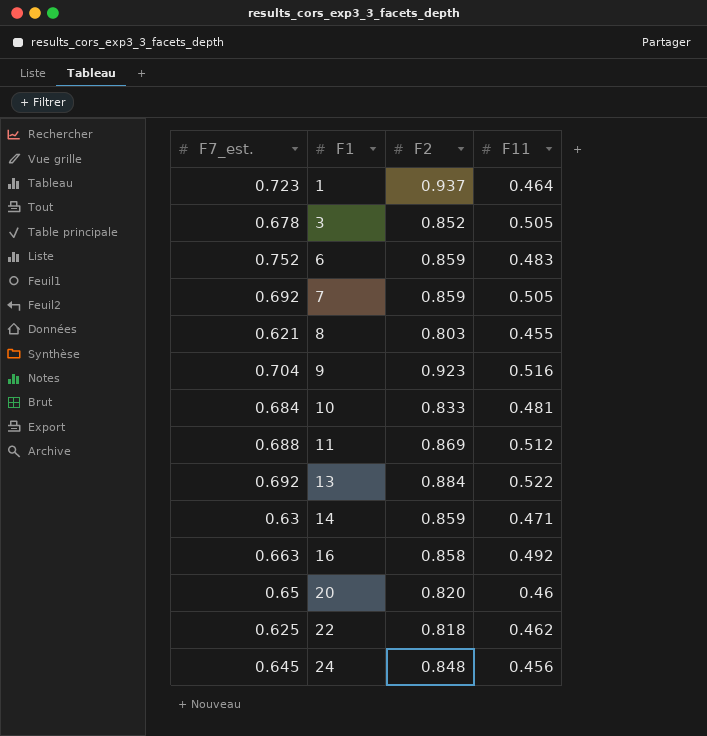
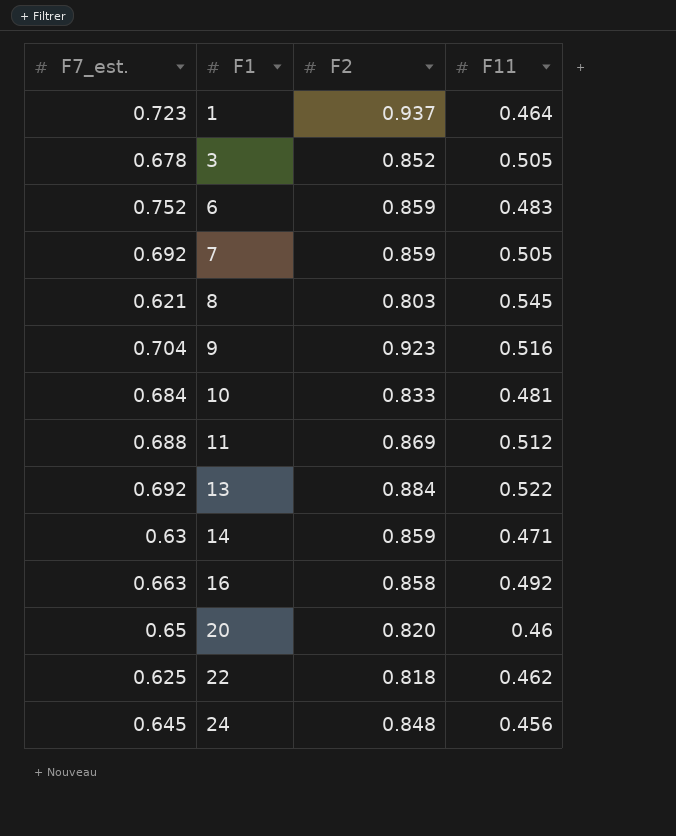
8 | F11: 0.455 -> 0.545

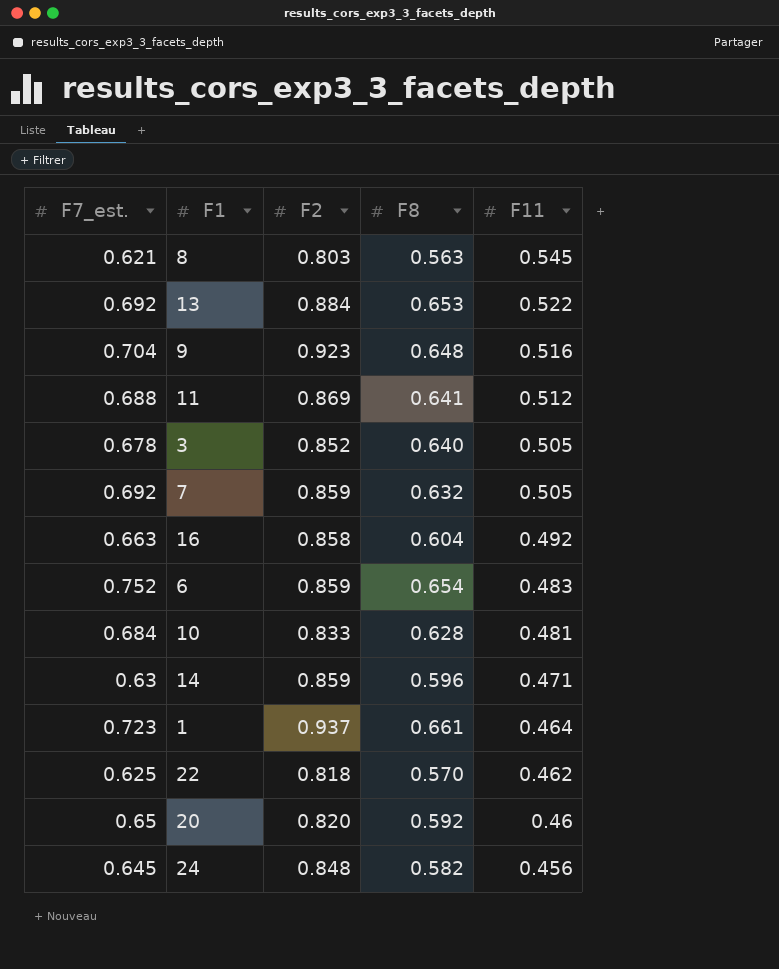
row order: F1 ascending -> F11 descending
column F8 | position: none -> 4

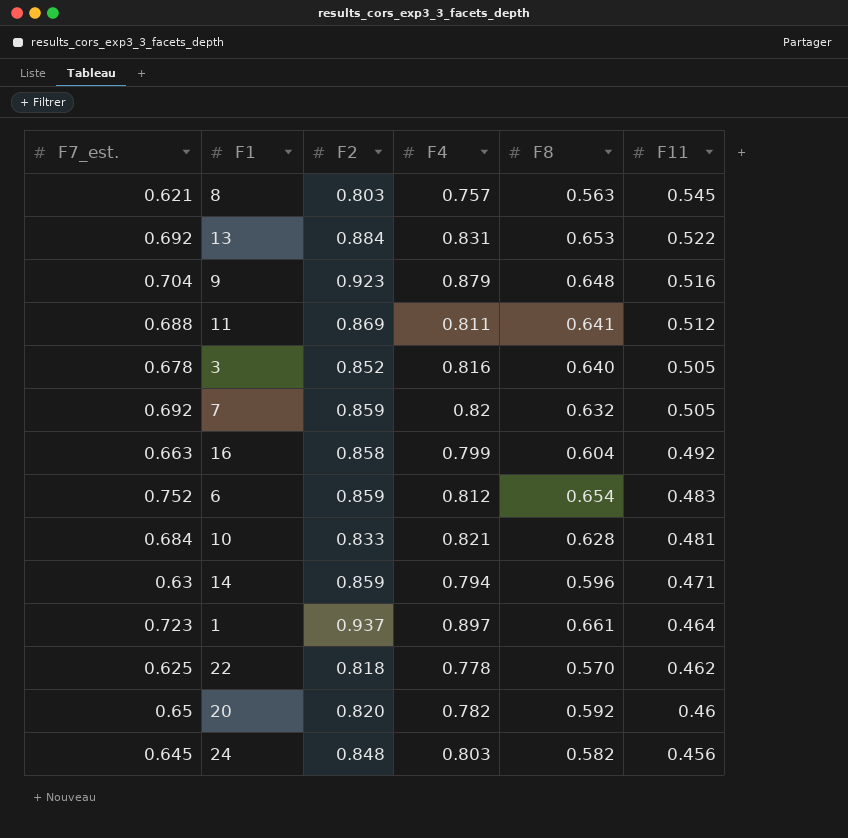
column F4 | position: none -> 4

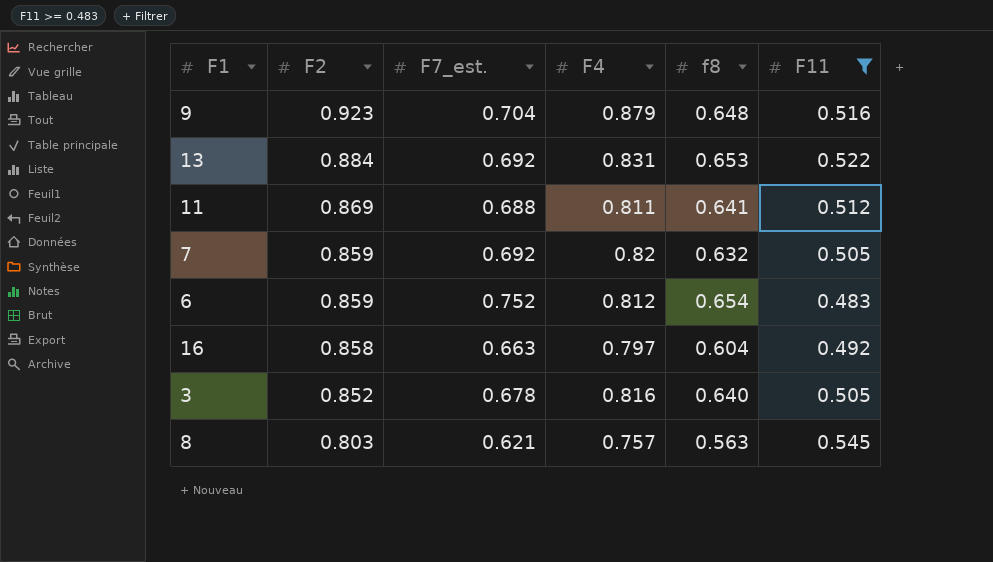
filter: none -> F11 >= 0.483
row order: F11 descending -> F2 descending
column F7_est. | position: 1 -> 3
column name: F8 -> f8
16 | F4: 0.799 -> 0.797

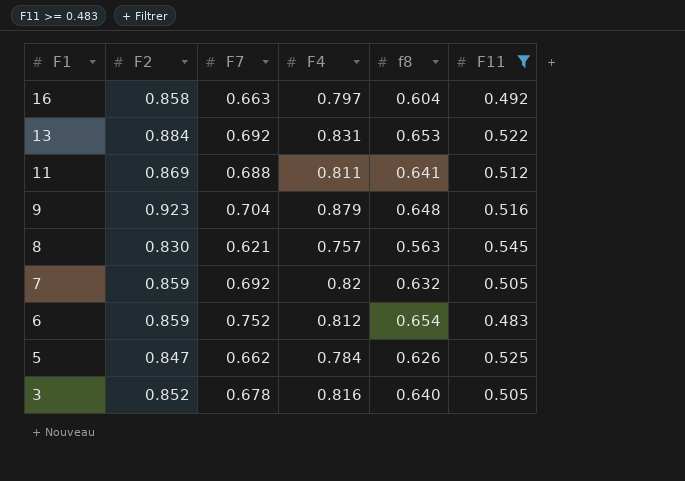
row order: F2 descending -> F1 descending
column name: F7_est. -> F7
8 | F2: 0.803 -> 0.830
row 5: none -> 0.847 | 0.662 | 0.784 | 0.626 | 0.525

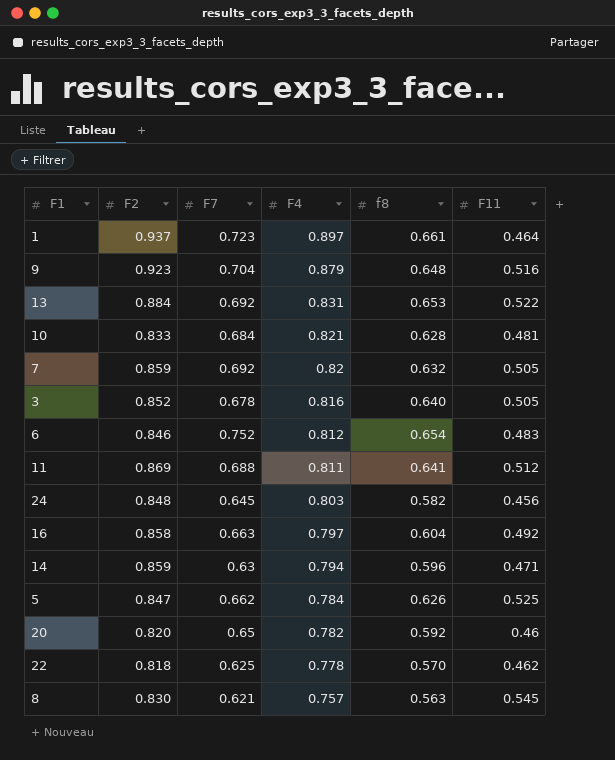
filter: F11 >= 0.483 -> none
row order: F1 descending -> F4 descending
6 | F2: 0.859 -> 0.846

